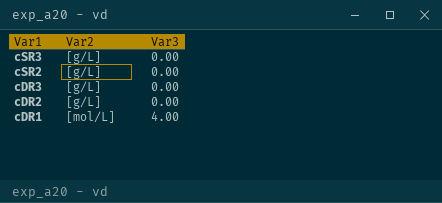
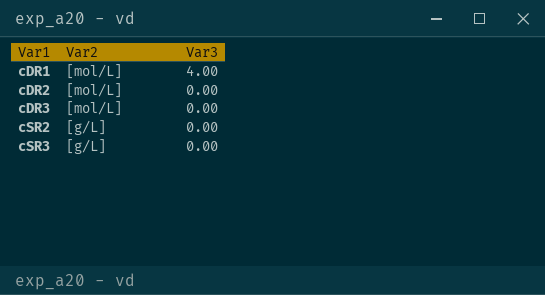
row order: Var1 descending -> Var1 ascending
cDR2 | Var2: [g/L] -> [mol/L]
cDR3 | Var2: [g/L] -> [mol/L]

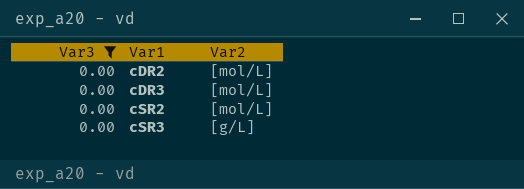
filter: none -> Var3 = 0.00
column Var3 | position: 3 -> 1
cSR2 | Var2: [g/L] -> [mol/L]

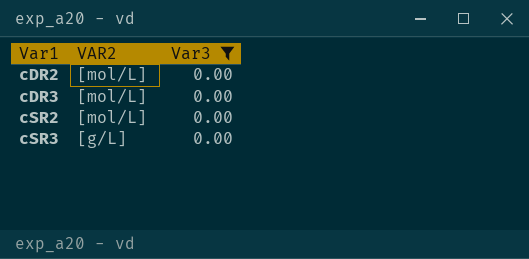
column name: Var2 -> VAR2
column Var3 | position: 1 -> 3

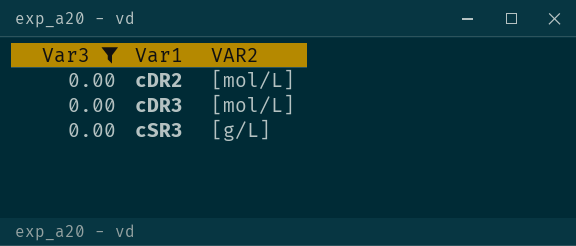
column Var3 | position: 3 -> 1
row cSR2: [mol/L] | 0.00 -> none

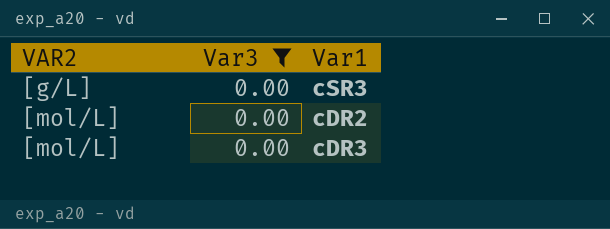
row order: Var1 ascending -> VAR2 ascending
column VAR2 | position: 3 -> 1

